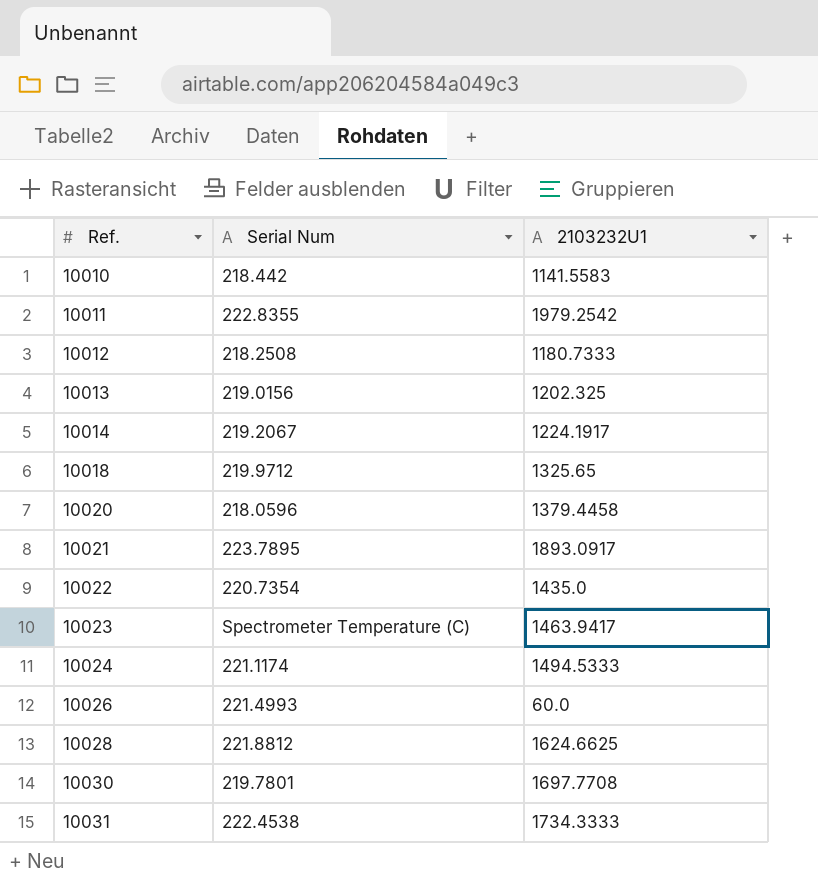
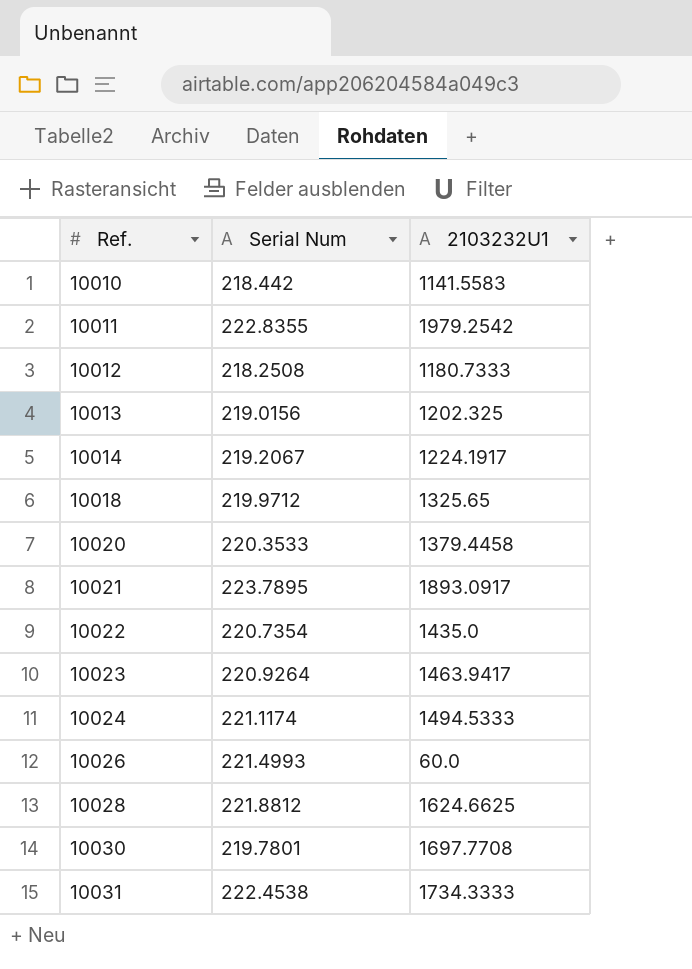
10020 | Serial Num: 218.0596 -> 220.3533
10023 | Serial Num: Spectrometer Temperature (C) -> 220.9264

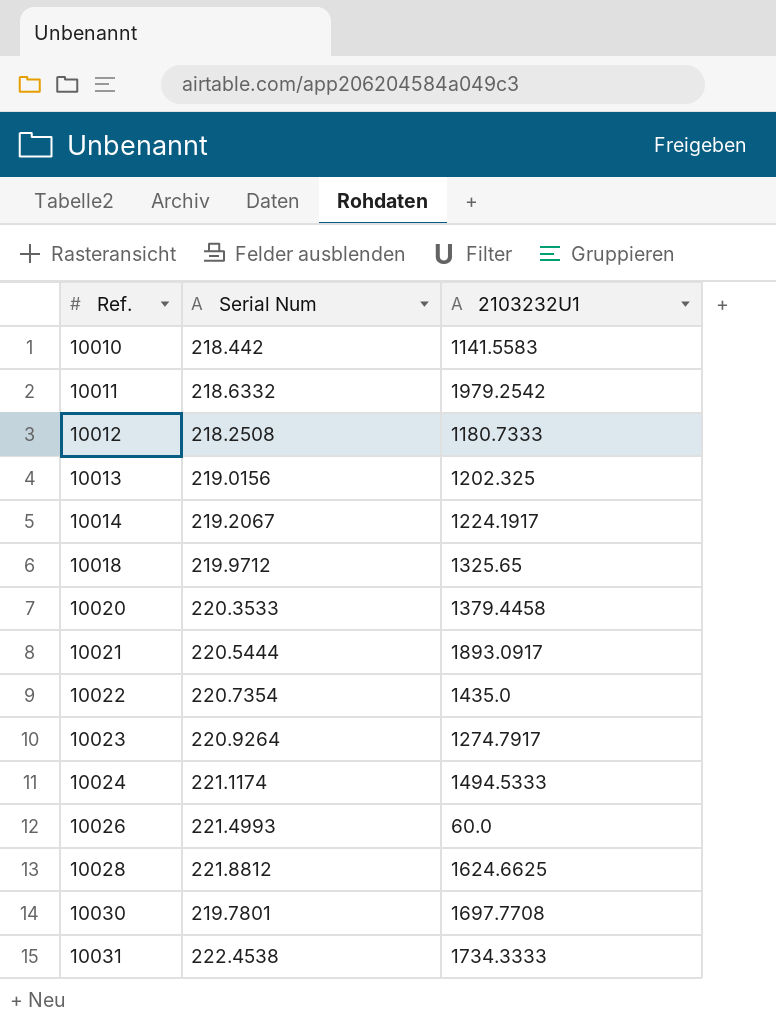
10011 | Serial Num: 222.8355 -> 218.6332
10021 | Serial Num: 223.7895 -> 220.5444
10023 | 2103232U1: 1463.9417 -> 1274.7917

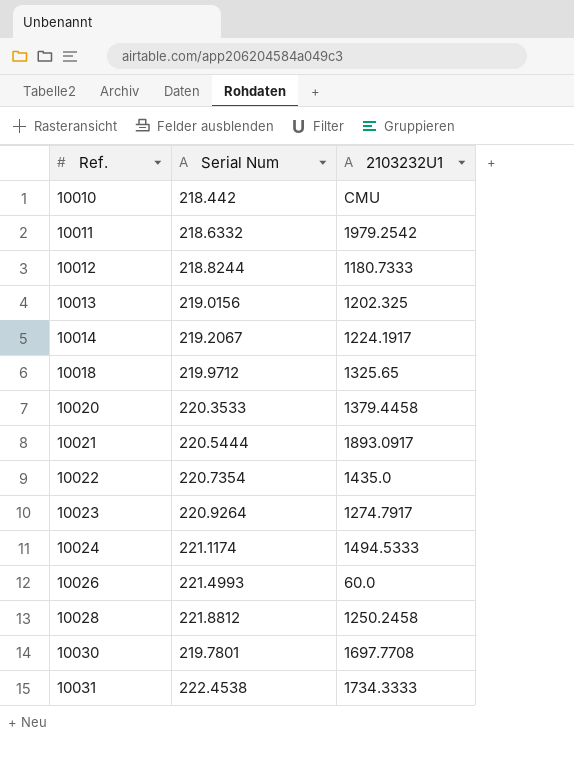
10010 | 2103232U1: 1141.5583 -> CMU
10012 | Serial Num: 218.2508 -> 218.8244
10028 | 2103232U1: 1624.6625 -> 1250.2458

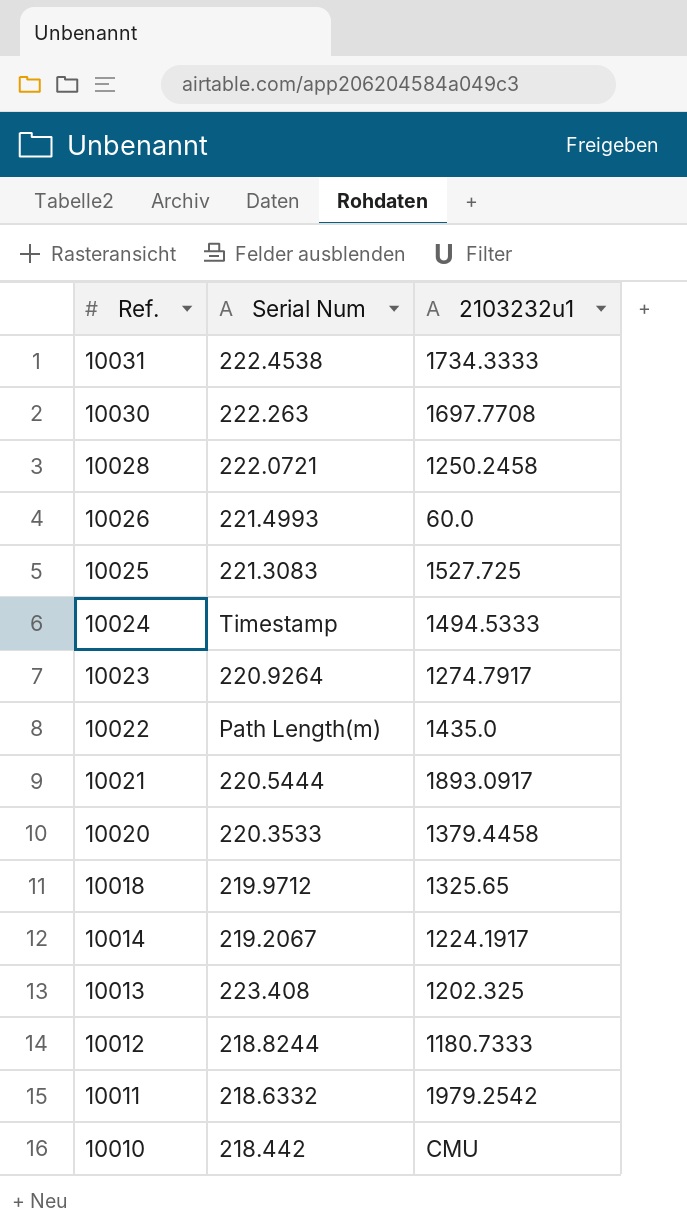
row order: Ref. ascending -> Ref. descending
column name: 2103232U1 -> 2103232u1
10030 | Serial Num: 219.7801 -> 222.263
10028 | Serial Num: 221.8812 -> 222.0721
row 10025: none -> 221.3083 | 1527.725
10024 | Serial Num: 221.1174 -> Timestamp
10022 | Serial Num: 220.7354 -> Path Length(m)
10013 | Serial Num: 219.0156 -> 223.408

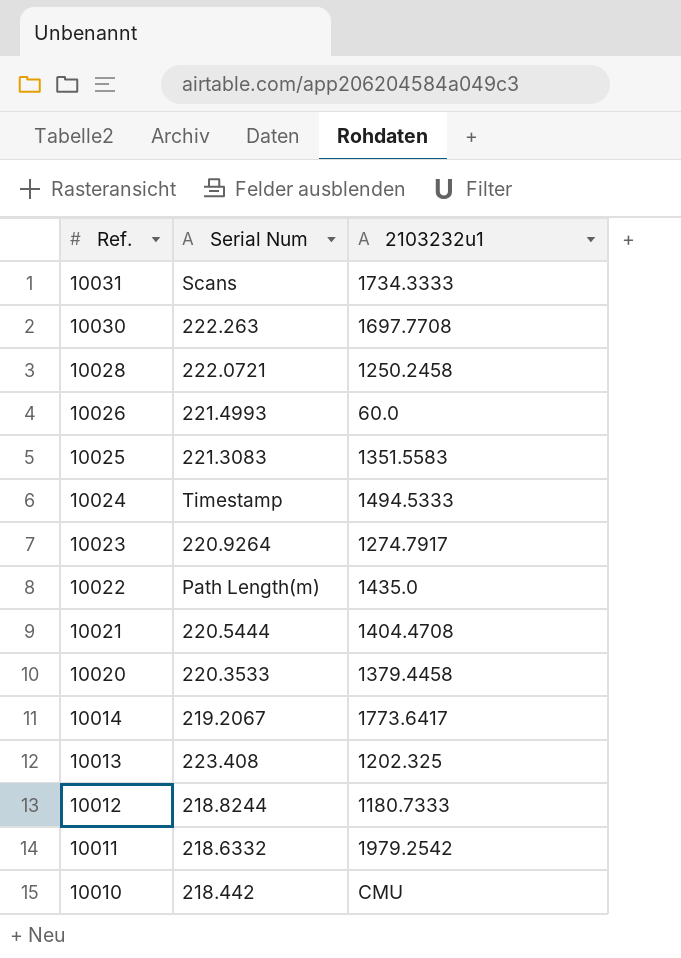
row 10018: 219.9712 | 1325.65 -> none
10031 | Serial Num: 222.4538 -> Scans
10025 | 2103232u1: 1527.725 -> 1351.5583
10021 | 2103232u1: 1893.0917 -> 1404.4708
10014 | 2103232u1: 1224.1917 -> 1773.6417

